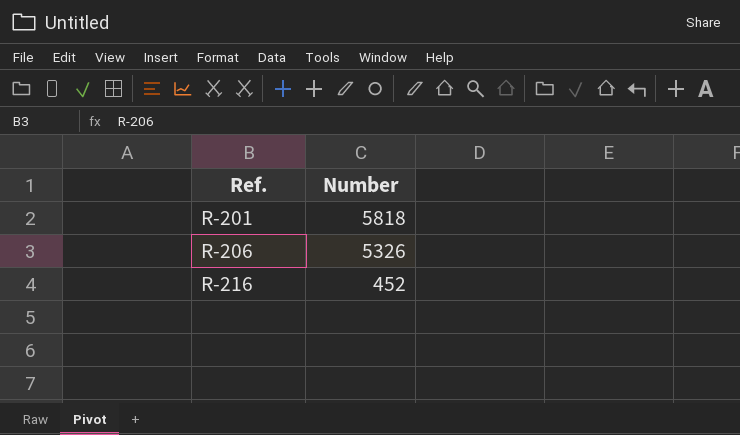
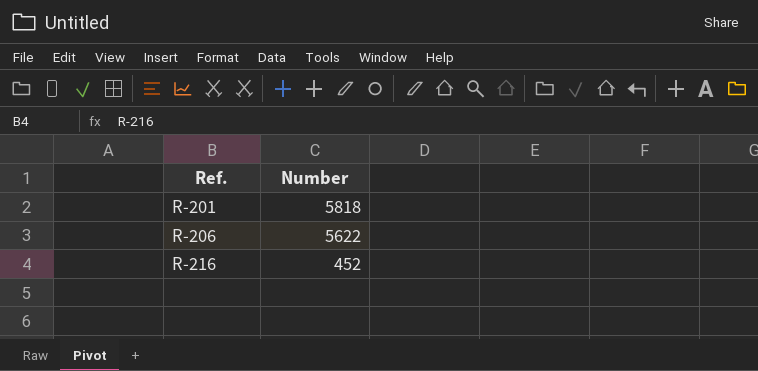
R-206 | Number: 5326 -> 5622

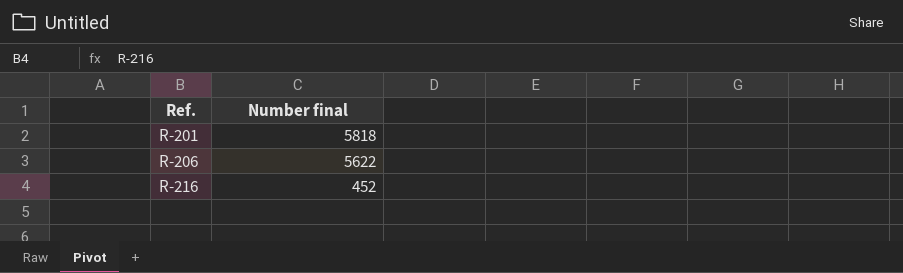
column name: Number -> Number final

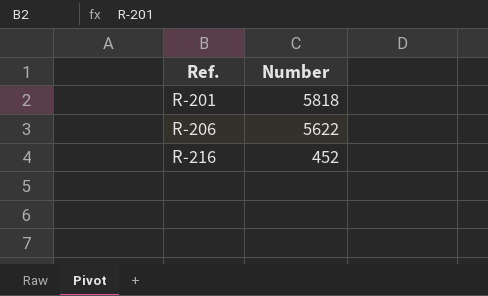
column name: Number final -> Number

